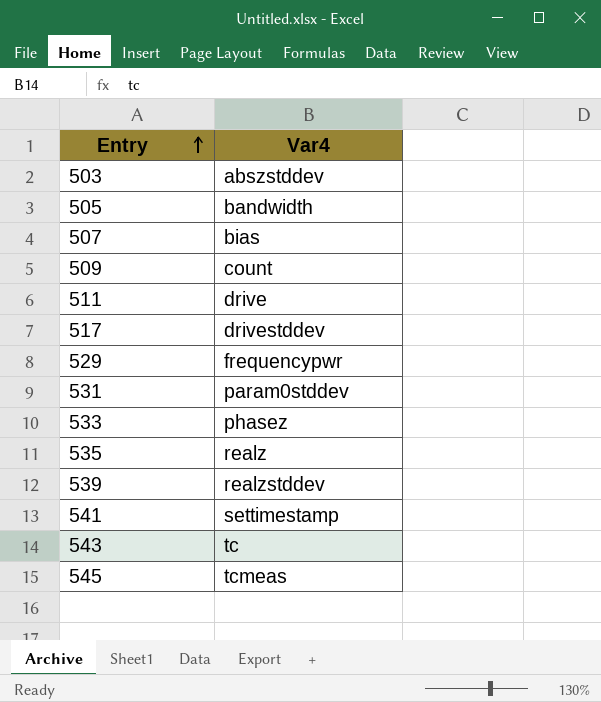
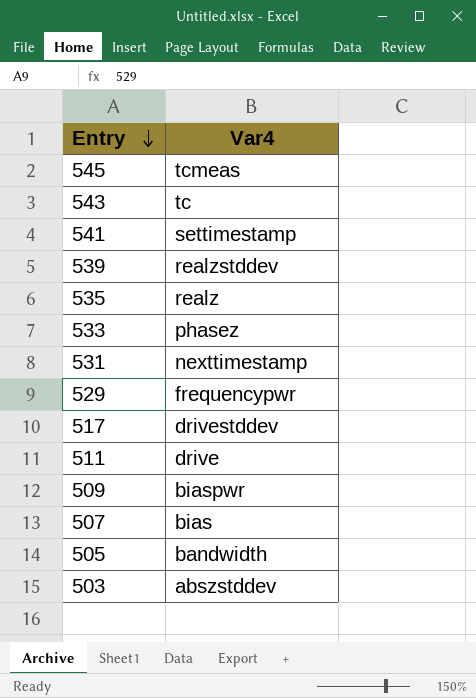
row order: Entry ascending -> Entry descending
531 | Var4: param0stddev -> nexttimestamp
509 | Var4: count -> biaspwr

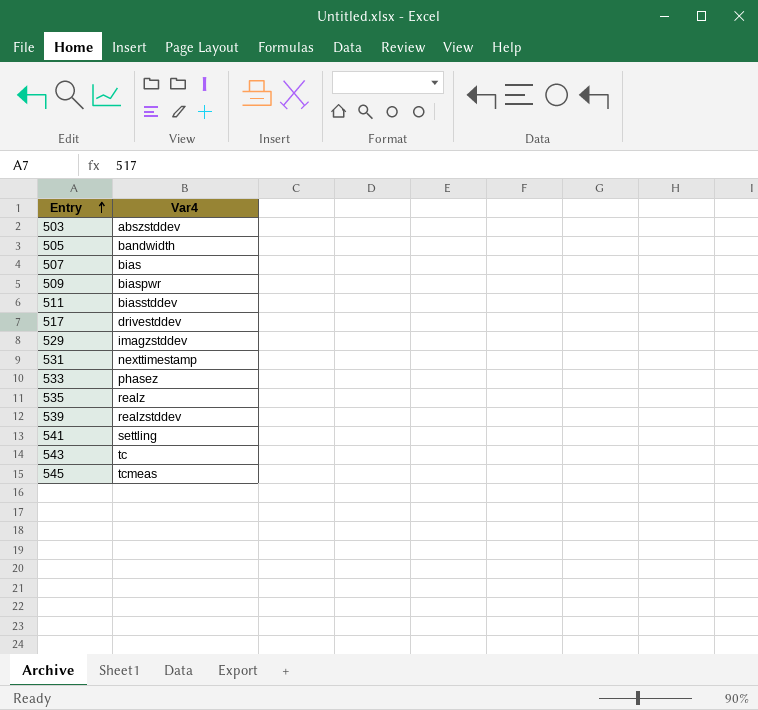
row order: Entry descending -> Entry ascending
511 | Var4: drive -> biasstddev
529 | Var4: frequencypwr -> imagzstddev
541 | Var4: settimestamp -> settling

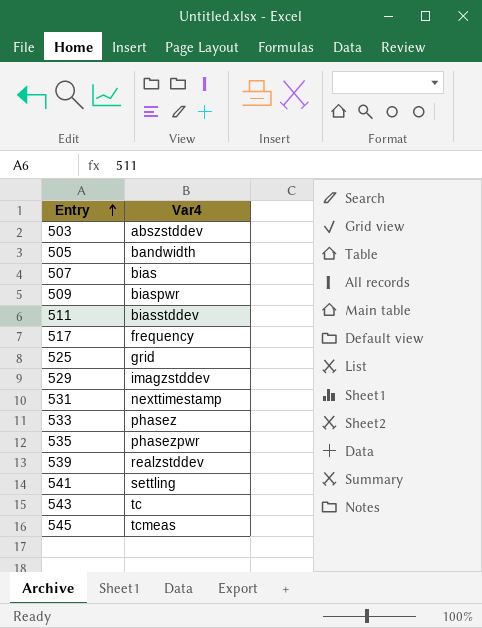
517 | Var4: drivestddev -> frequency
row 525: none -> grid
535 | Var4: realz -> phasezpwr

